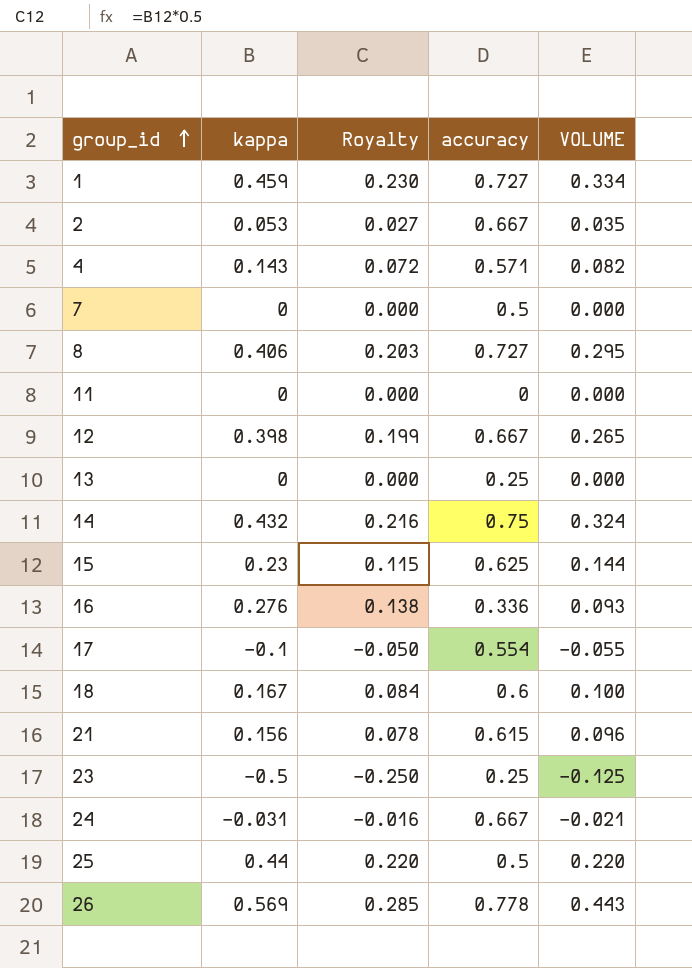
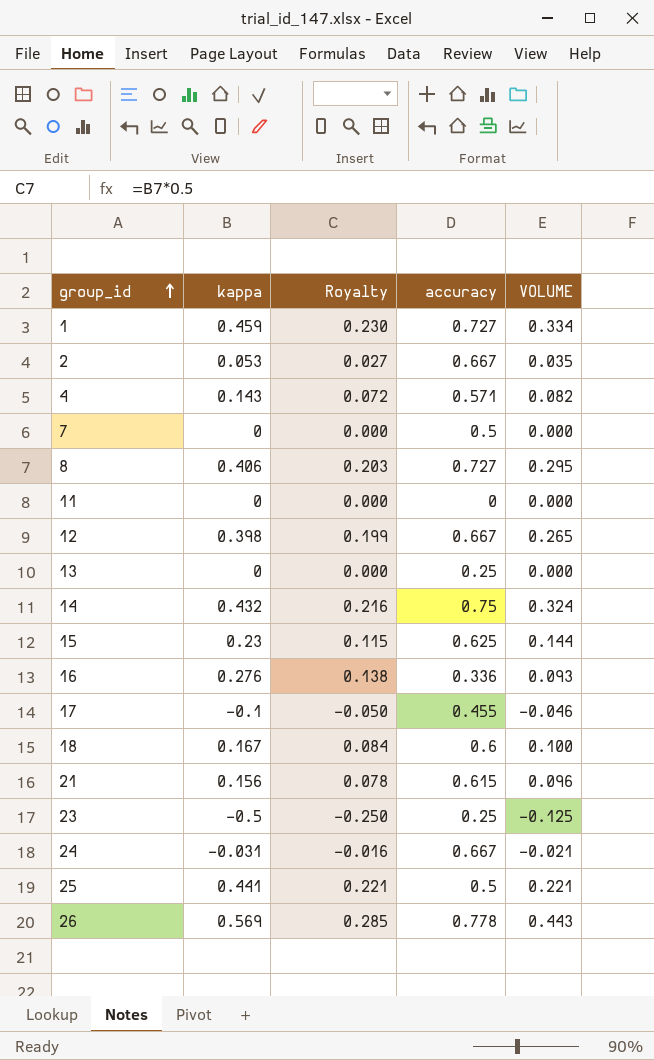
17 | accuracy: 0.554 -> 0.455
17 | VOLUME: -0.055 -> -0.046
25 | kappa: 0.44 -> 0.441
25 | Royalty: 0.220 -> 0.221
25 | VOLUME: 0.220 -> 0.221

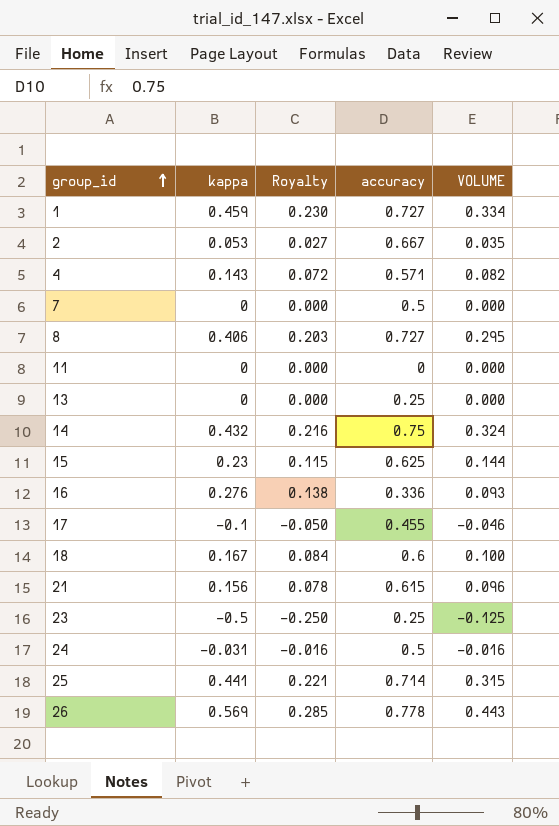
row 12: 0.398 | 0.199 | 0.667 | 0.265 -> none
24 | accuracy: 0.667 -> 0.5
24 | VOLUME: -0.021 -> -0.016
25 | accuracy: 0.5 -> 0.714
25 | VOLUME: 0.221 -> 0.315

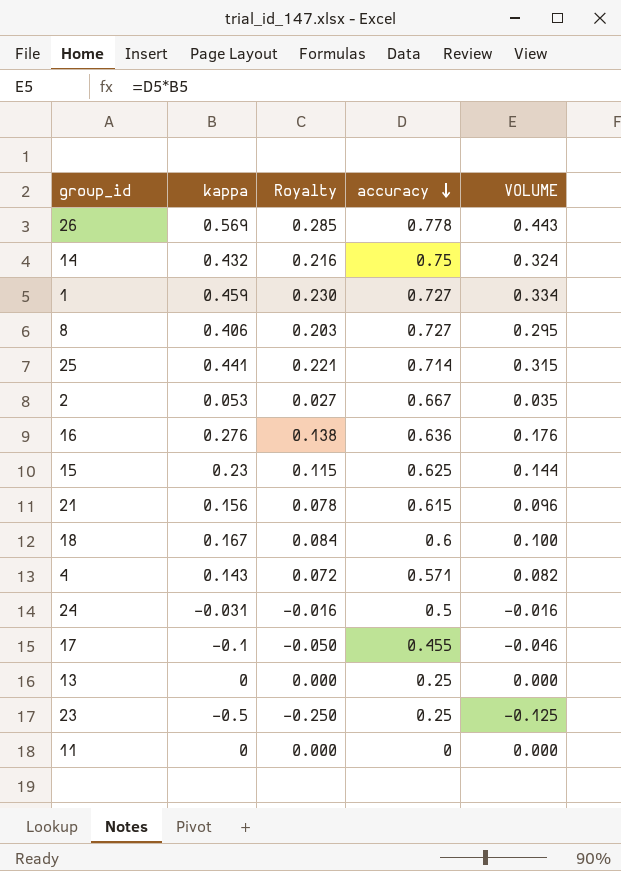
row order: group_id ascending -> accuracy descending
row 7: 0 | 0.000 | 0.5 | 0.000 -> none
16 | accuracy: 0.336 -> 0.636
16 | VOLUME: 0.093 -> 0.176

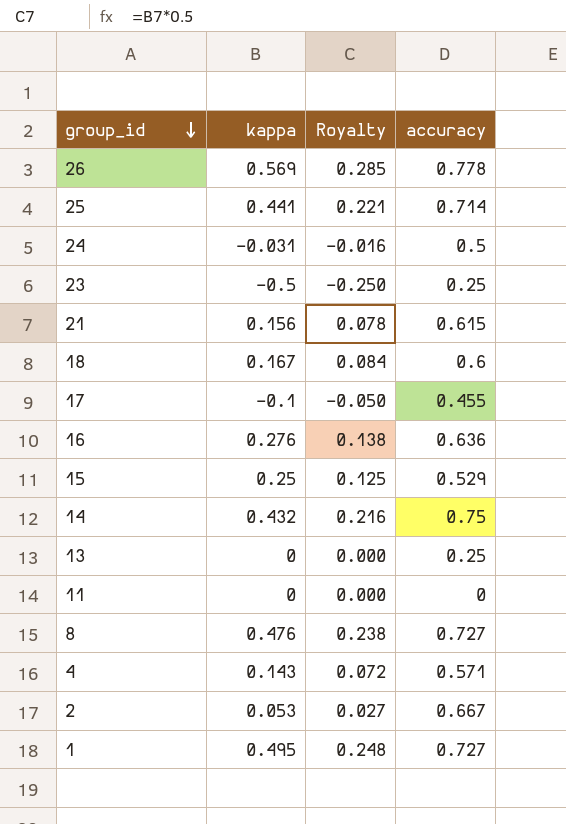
row order: accuracy descending -> group_id descending
column VOLUME | formula: [kappa] * [accuracy] -> none
15 | kappa: 0.23 -> 0.25
15 | Royalty: 0.115 -> 0.125
15 | accuracy: 0.625 -> 0.529
8 | kappa: 0.406 -> 0.476
8 | Royalty: 0.203 -> 0.238
1 | kappa: 0.459 -> 0.495
1 | Royalty: 0.230 -> 0.248

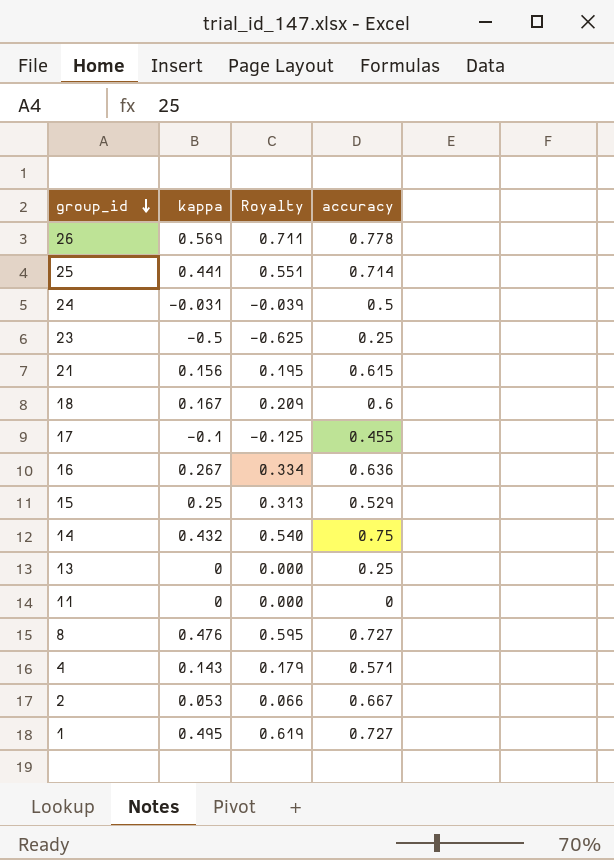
column Royalty | formula: [kappa] * 0.5 -> [kappa] * 1.25
16 | kappa: 0.276 -> 0.267

